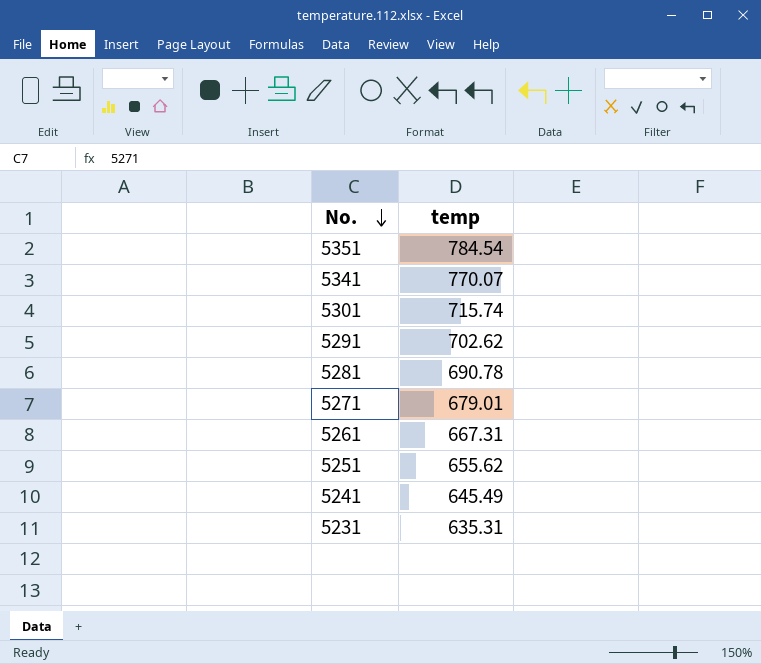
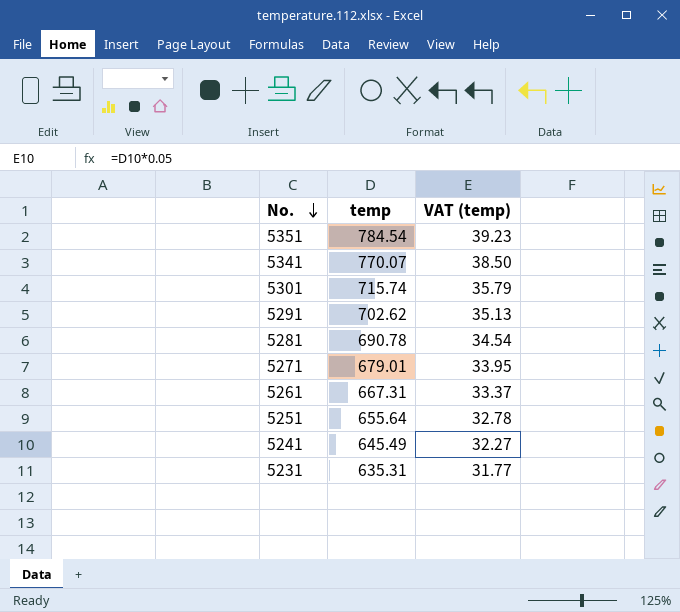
column VAT (temp) | formula: none -> [temp] * 0.05
5251 | temp: 655.62 -> 655.64

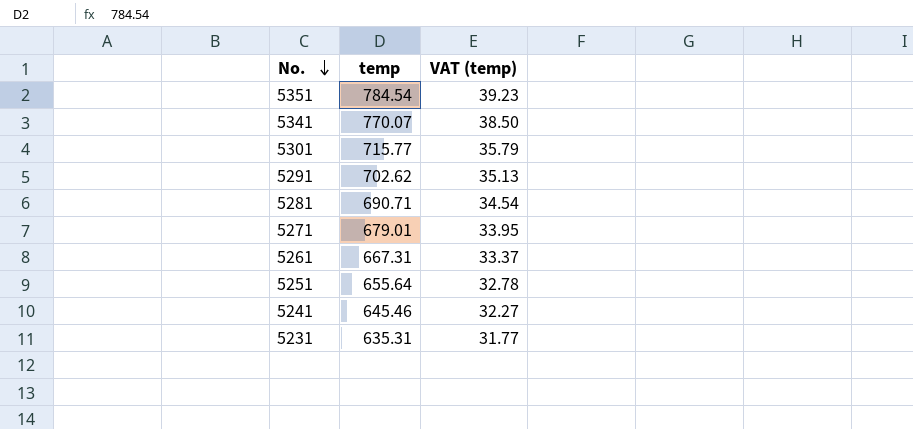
5301 | temp: 715.74 -> 715.77
5281 | temp: 690.78 -> 690.71
5241 | temp: 645.49 -> 645.46

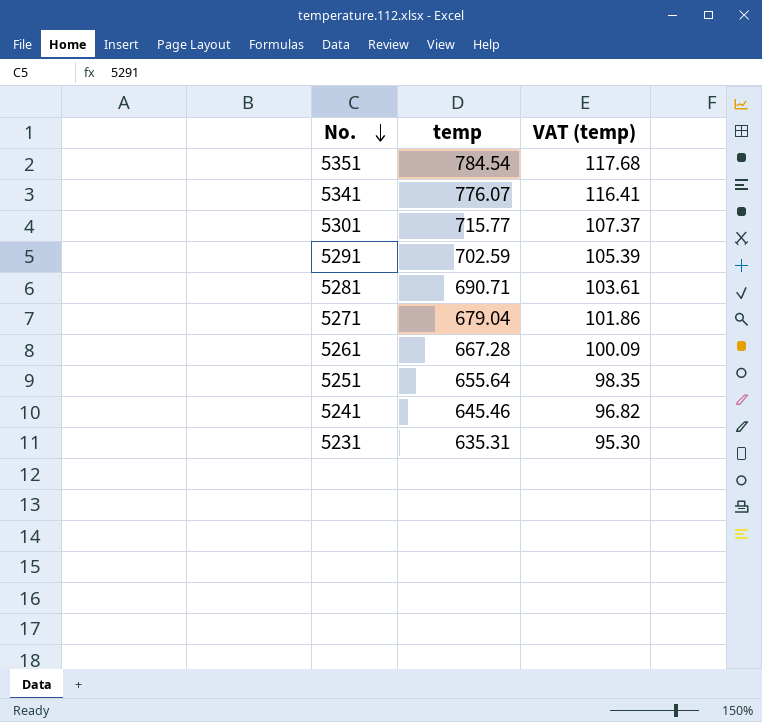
column VAT (temp) | formula: [temp] * 0.05 -> [temp] * 0.15
5341 | temp: 770.07 -> 776.07
5291 | temp: 702.62 -> 702.59
5271 | temp: 679.01 -> 679.04
5261 | temp: 667.31 -> 667.28

